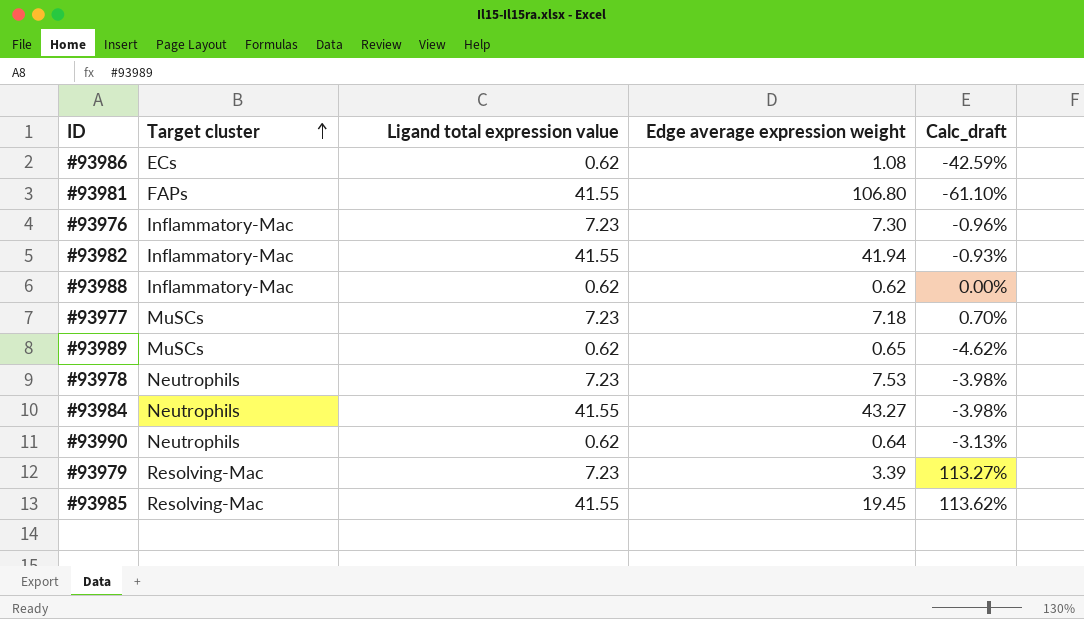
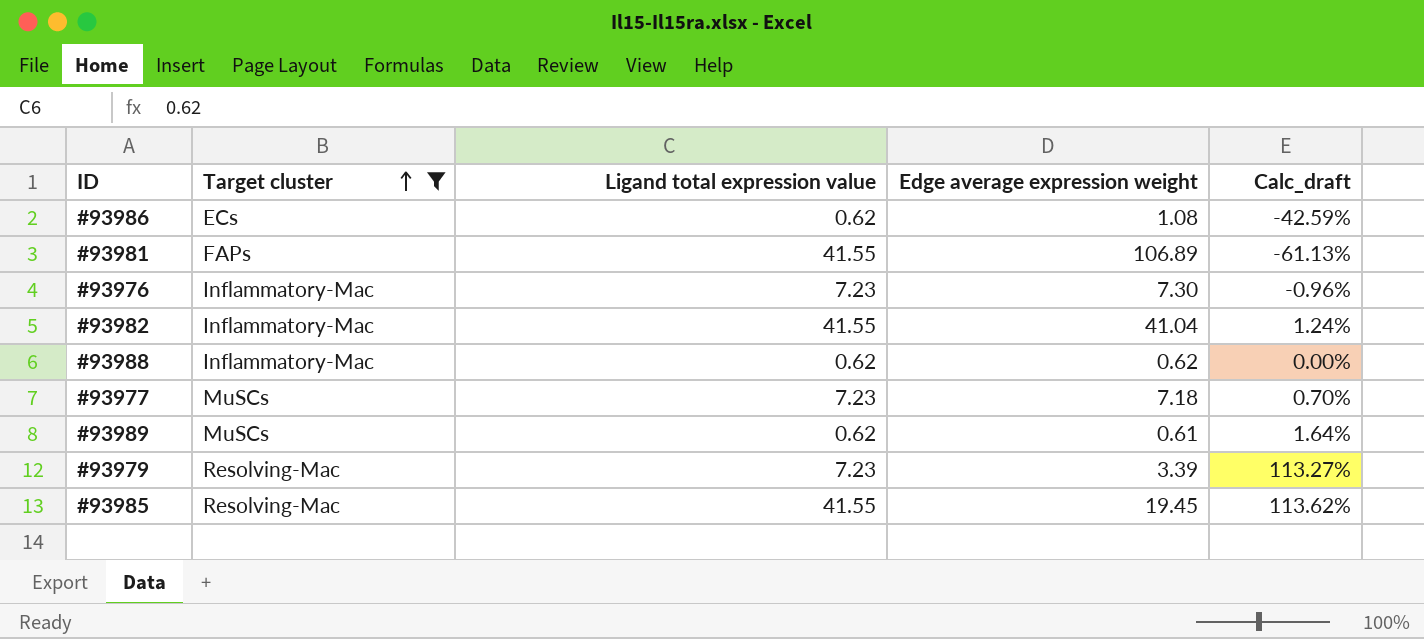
filter: none -> Target cluster != Neutrophils
#93981 | Edge average expression weight: 106.80 -> 106.89
#93981 | Calc_draft: -61.10% -> -61.13%
#93982 | Edge average expression weight: 41.94 -> 41.04
#93982 | Calc_draft: -0.93% -> 1.24%
#93989 | Edge average expression weight: 0.65 -> 0.61
#93989 | Calc_draft: -4.62% -> 1.64%

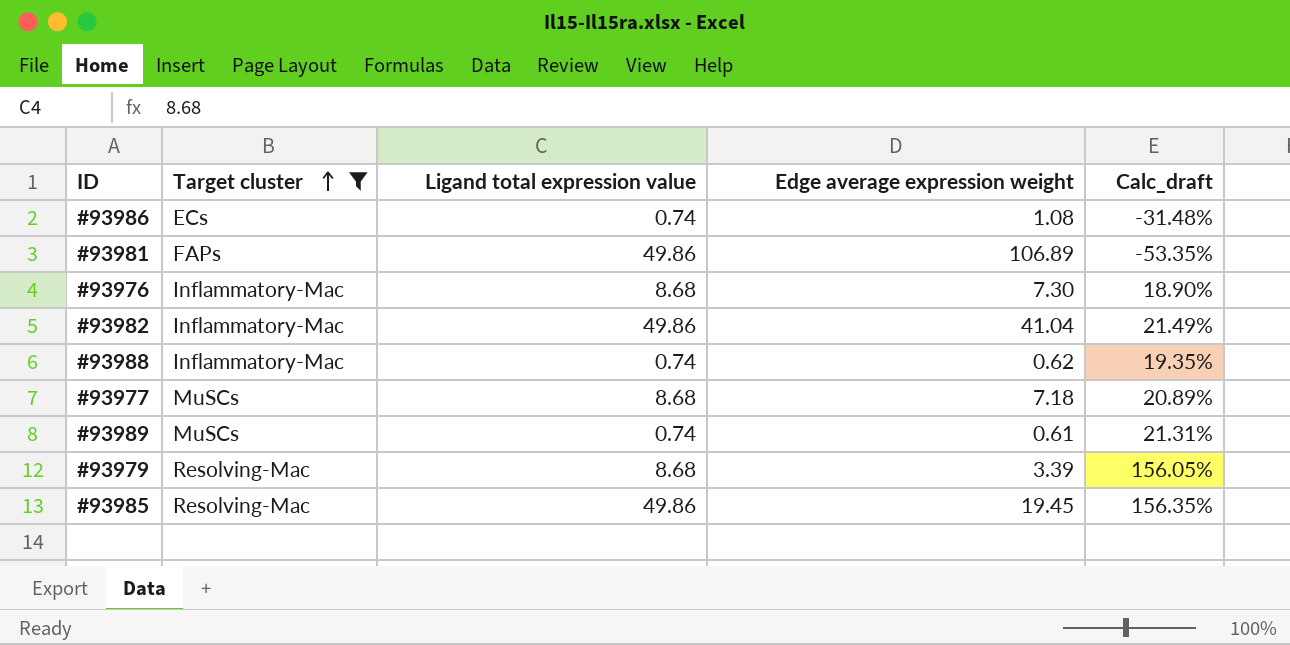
#93986 | Ligand total expression value: 0.62 -> 0.74
#93986 | Calc_draft: -42.59% -> -31.48%
#93981 | Ligand total expression value: 41.55 -> 49.86
#93981 | Calc_draft: -61.13% -> -53.35%
#93976 | Ligand total expression value: 7.23 -> 8.68
#93976 | Calc_draft: -0.96% -> 18.90%
#93982 | Ligand total expression value: 41.55 -> 49.86
#93982 | Calc_draft: 1.24% -> 21.49%
#93988 | Ligand total expression value: 0.62 -> 0.74
#93988 | Calc_draft: 0.00% -> 19.35%
#93977 | Ligand total expression value: 7.23 -> 8.68
#93977 | Calc_draft: 0.70% -> 20.89%
#93989 | Ligand total expression value: 0.62 -> 0.74
#93989 | Calc_draft: 1.64% -> 21.31%
#93979 | Ligand total expression value: 7.23 -> 8.68
#93979 | Calc_draft: 113.27% -> 156.05%
#93985 | Ligand total expression value: 41.55 -> 49.86
#93985 | Calc_draft: 113.62% -> 156.35%

